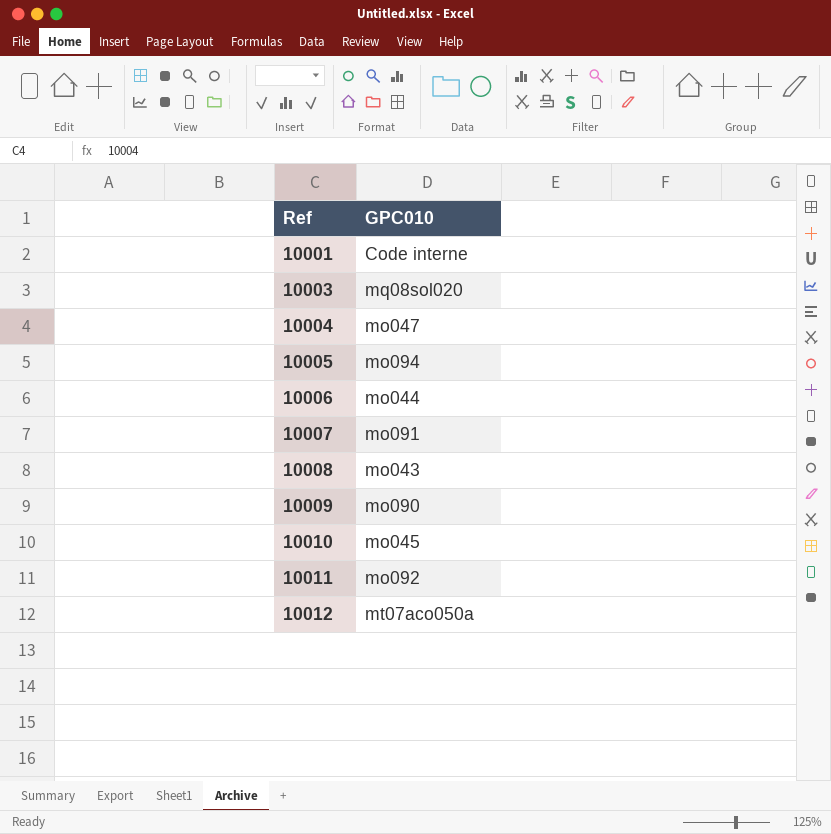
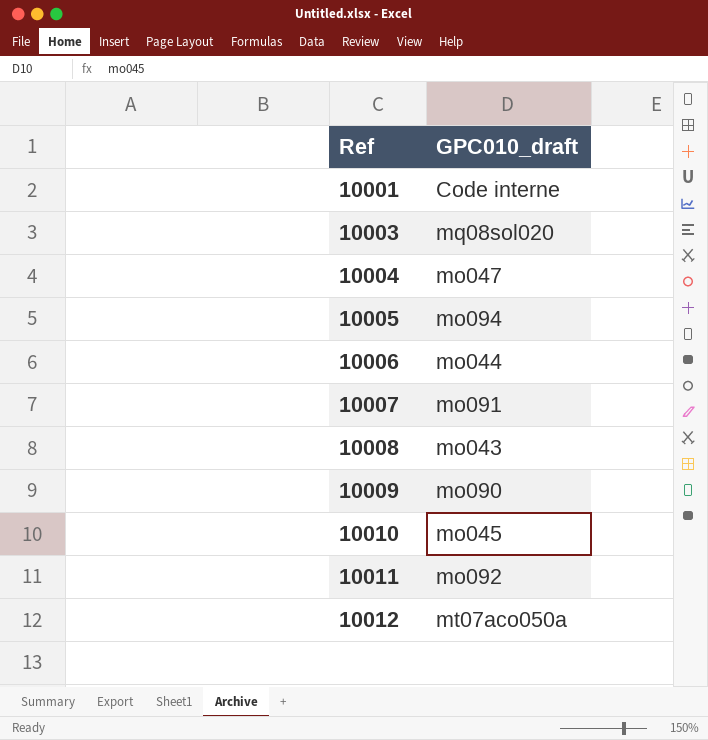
column name: GPC010 -> GPC010_draft

